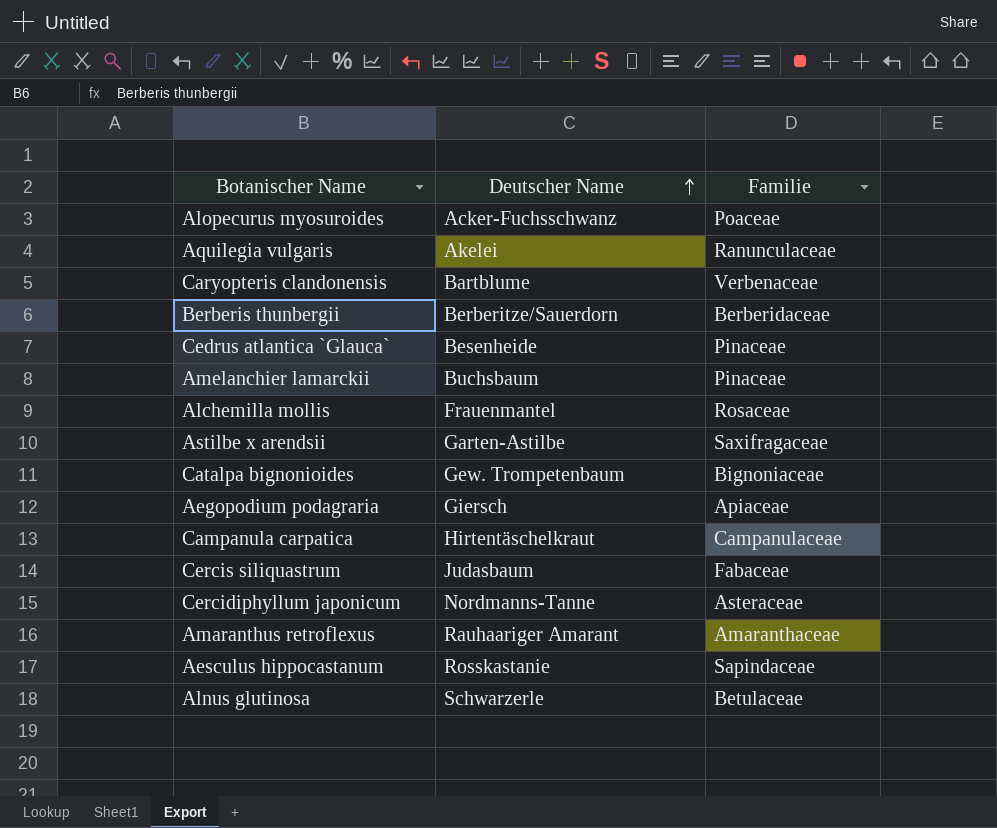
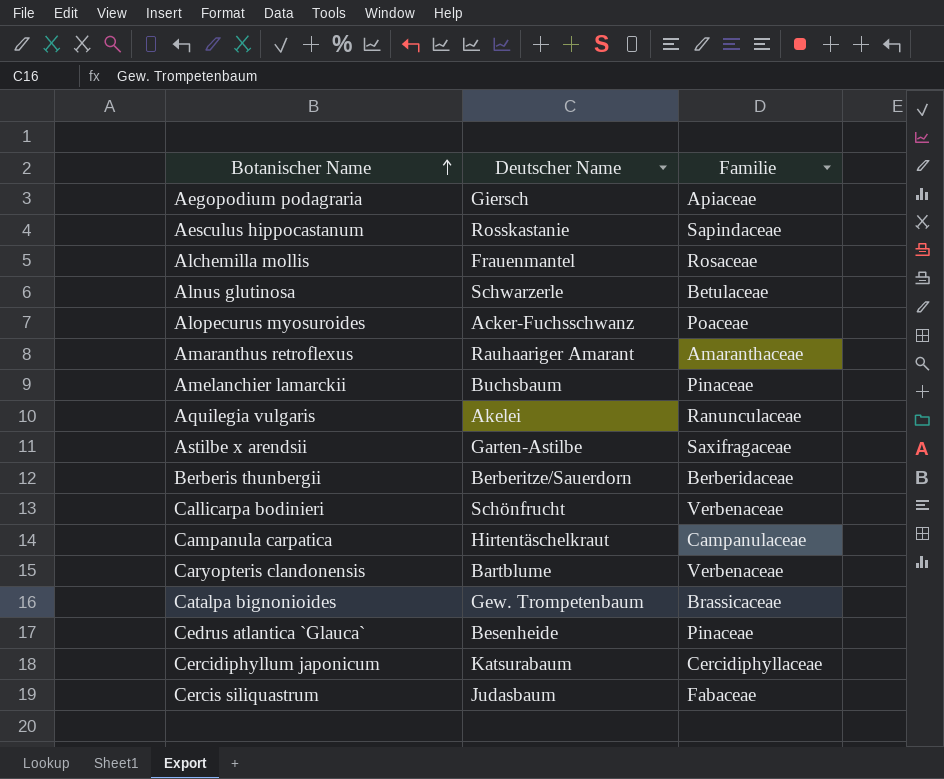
row order: Deutscher Name ascending -> Botanischer Name ascending
row Callicarpa bodinieri: none -> Schönfrucht | Verbenaceae
Catalpa bignonioides | Familie: Bignoniaceae -> Brassicaceae
Cercidiphyllum japonicum | Deutscher Name: Nordmanns-Tanne -> Katsurabaum
Cercidiphyllum japonicum | Familie: Asteraceae -> Cercidiphyllaceae

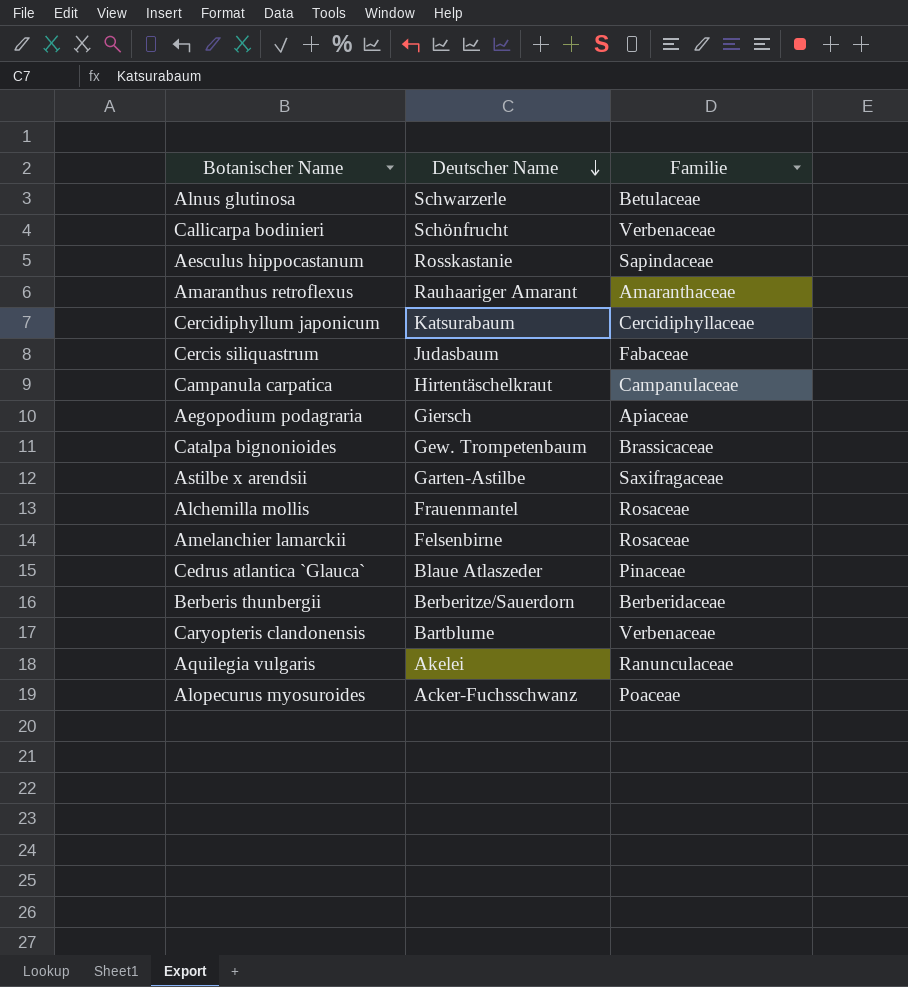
row order: Botanischer Name ascending -> Deutscher Name descending
Amelanchier lamarckii | Deutscher Name: Buchsbaum -> Felsenbirne
Amelanchier lamarckii | Familie: Pinaceae -> Rosaceae
Cedrus atlantica `Glauca` | Deutscher Name: Besenheide -> Blaue Atlaszeder

